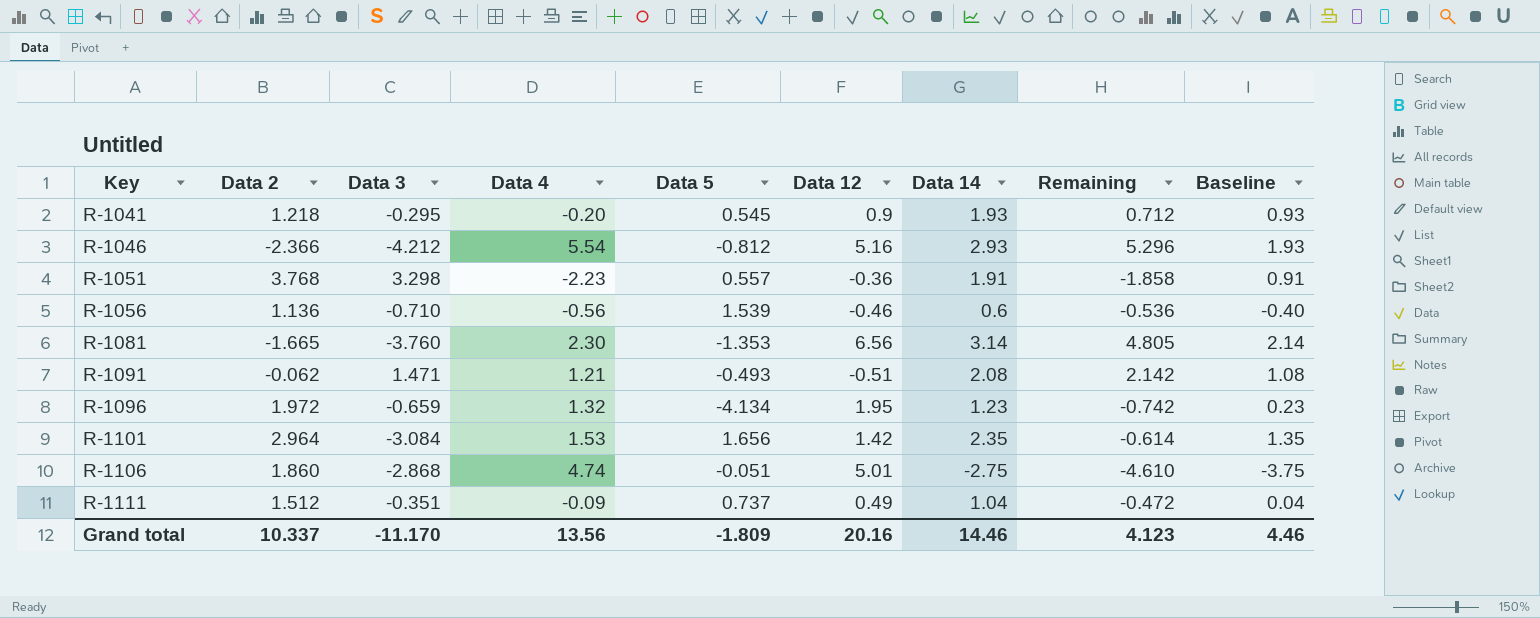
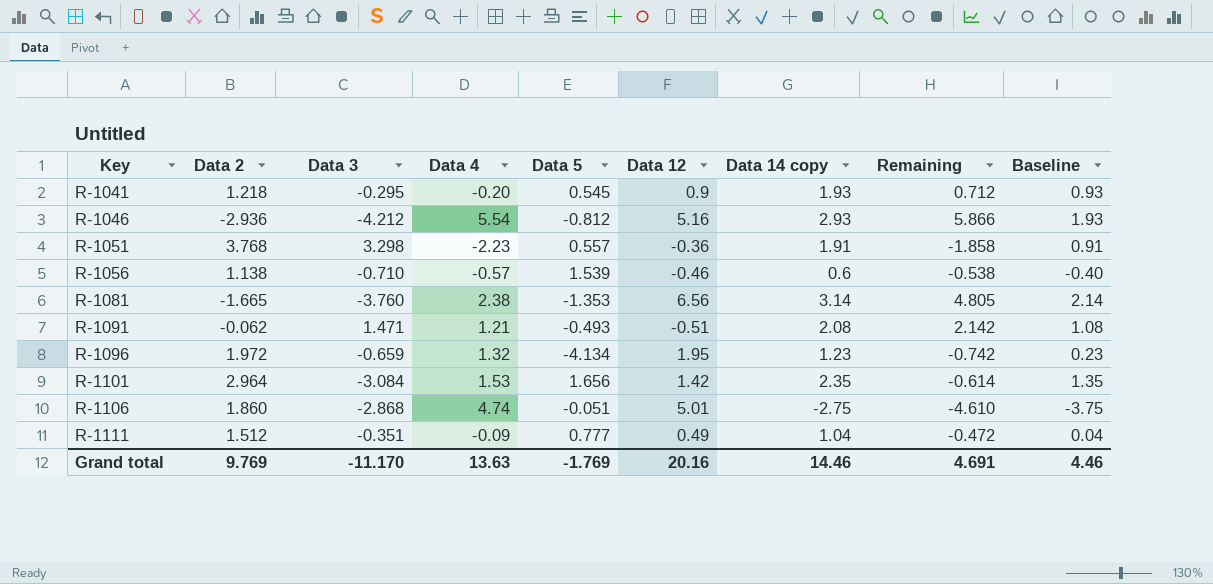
column name: Data 14 -> Data 14 copy
R-1046 | Data 2: -2.366 -> -2.936
R-1046 | Remaining: 5.296 -> 5.866
R-1056 | Data 2: 1.136 -> 1.138
R-1056 | Data 4: -0.56 -> -0.57
R-1056 | Remaining: -0.536 -> -0.538
R-1081 | Data 4: 2.30 -> 2.38
R-1111 | Data 5: 0.737 -> 0.777
Grand total | Data 2: 10.337 -> 9.769
Grand total | Data 4: 13.56 -> 13.63
Grand total | Data 5: -1.809 -> -1.769
Grand total | Remaining: 4.123 -> 4.691

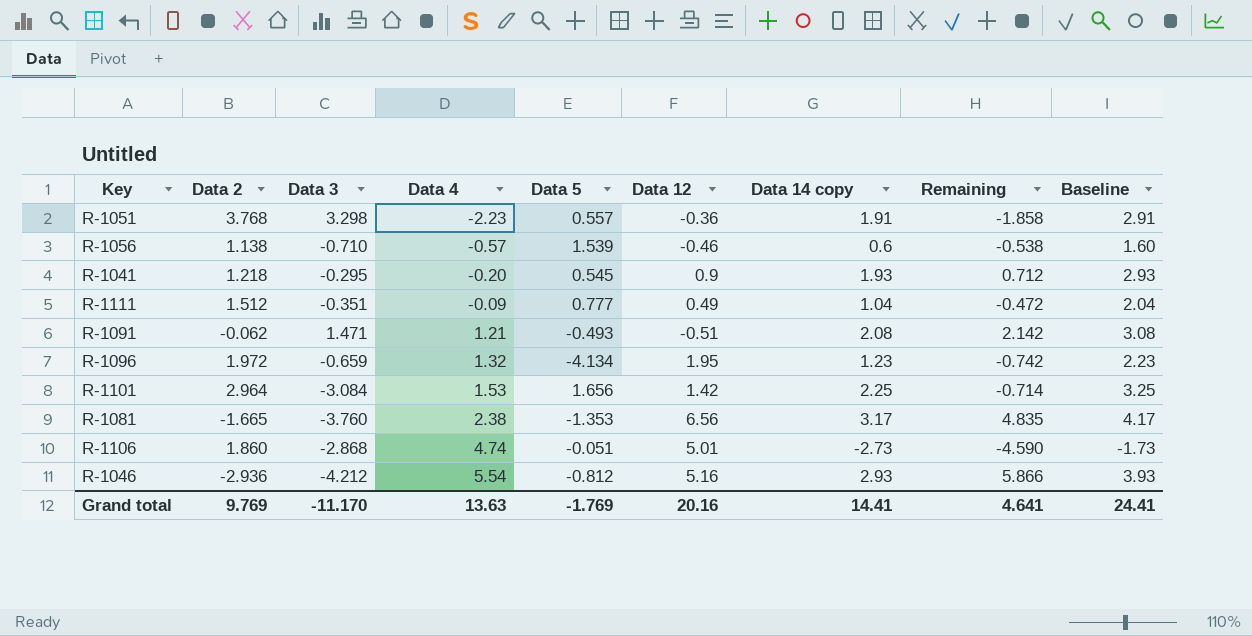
row order: Key ascending -> Data 4 ascending
column Baseline | formula: [Data 14 copy] - 1 -> [Data 14 copy] + 1
R-1101 | Data 14 copy: 2.35 -> 2.25
R-1101 | Remaining: -0.614 -> -0.714
R-1081 | Data 14 copy: 3.14 -> 3.17
R-1081 | Remaining: 4.805 -> 4.835
R-1106 | Data 14 copy: -2.75 -> -2.73
R-1106 | Remaining: -4.610 -> -4.590
Grand total | Data 14 copy: 14.46 -> 14.41
Grand total | Remaining: 4.691 -> 4.641
Grand total | Baseline: 4.46 -> 24.41

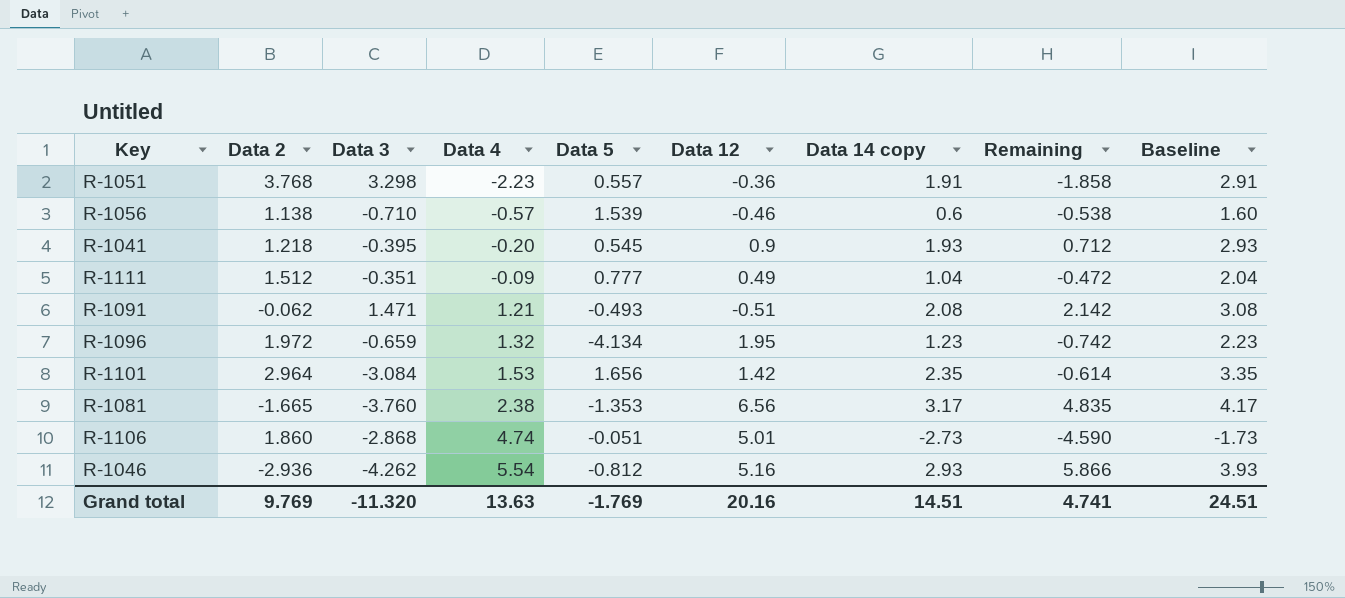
R-1041 | Data 3: -0.295 -> -0.395
R-1101 | Data 14 copy: 2.25 -> 2.35
R-1101 | Remaining: -0.714 -> -0.614
R-1101 | Baseline: 3.25 -> 3.35
R-1046 | Data 3: -4.212 -> -4.262
Grand total | Data 3: -11.170 -> -11.320
Grand total | Data 14 copy: 14.41 -> 14.51
Grand total | Remaining: 4.641 -> 4.741
Grand total | Baseline: 24.41 -> 24.51

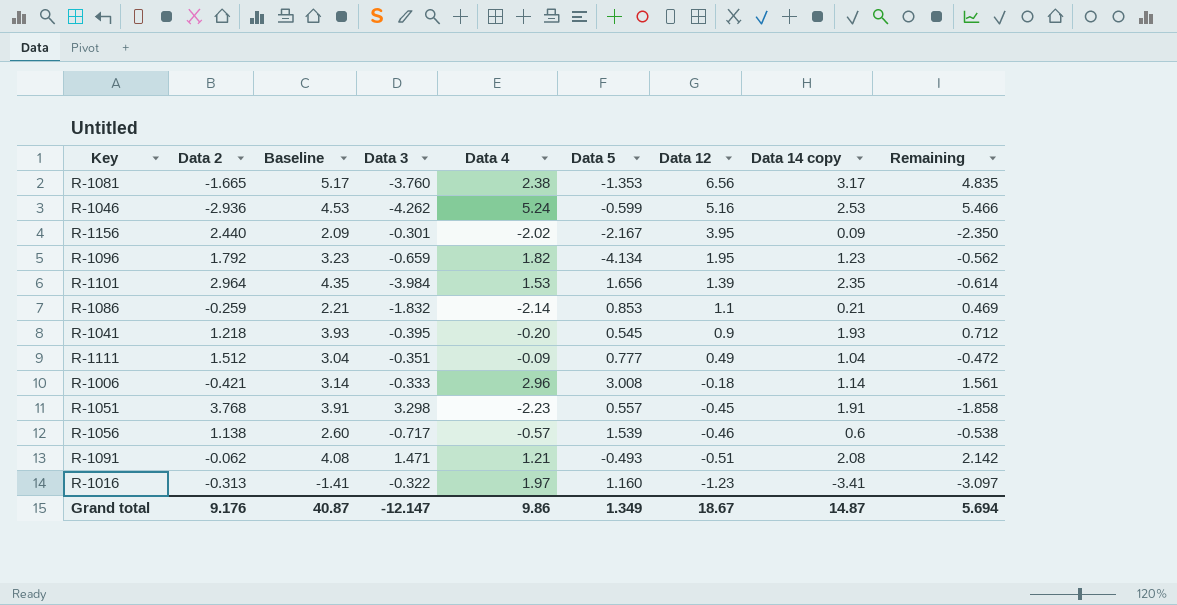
row order: Data 4 ascending -> Data 12 descending
column Baseline | formula: [Data 14 copy] + 1 -> [Data 14 copy] + 2
column Baseline | position: 9 -> 3
row R-1106: 1.860 | -2.868 | 4.74 | -0.051 | 5.01 | -2.73 | -4.590 | -1.73 -> none
R-1046 | Data 4: 5.54 -> 5.24
R-1046 | Data 5: -0.812 -> -0.599
R-1046 | Data 14 copy: 2.93 -> 2.53
R-1046 | Remaining: 5.866 -> 5.466
row R-1156: none -> 2.440 | 2.09 | -0.301 | -2.02 | -2.167 | 3.95 | 0.09 | -2.350
R-1096 | Data 2: 1.972 -> 1.792
R-1096 | Data 4: 1.32 -> 1.82
R-1096 | Remaining: -0.742 -> -0.562
R-1101 | Data 3: -3.084 -> -3.984
R-1101 | Data 12: 1.42 -> 1.39
row R-1086: none -> -0.259 | 2.21 | -1.832 | -2.14 | 0.853 | 1.1 | 0.21 | 0.469
row R-1006: none -> -0.421 | 3.14 | -0.333 | 2.96 | 3.008 | -0.18 | 1.14 | 1.561
R-1051 | Data 12: -0.36 -> -0.45
R-1056 | Data 3: -0.710 -> -0.717
row R-1016: none -> -0.313 | -1.41 | -0.322 | 1.97 | 1.160 | -1.23 | -3.41 | -3.097
Grand total | Data 2: 9.769 -> 9.176
Grand total | Baseline: 24.51 -> 40.87
Grand total | Data 3: -11.320 -> -12.147
Grand total | Data 4: 13.63 -> 9.86
Grand total | Data 5: -1.769 -> 1.349
Grand total | Data 12: 20.16 -> 18.67
Grand total | Data 14 copy: 14.51 -> 14.87
Grand total | Remaining: 4.741 -> 5.694

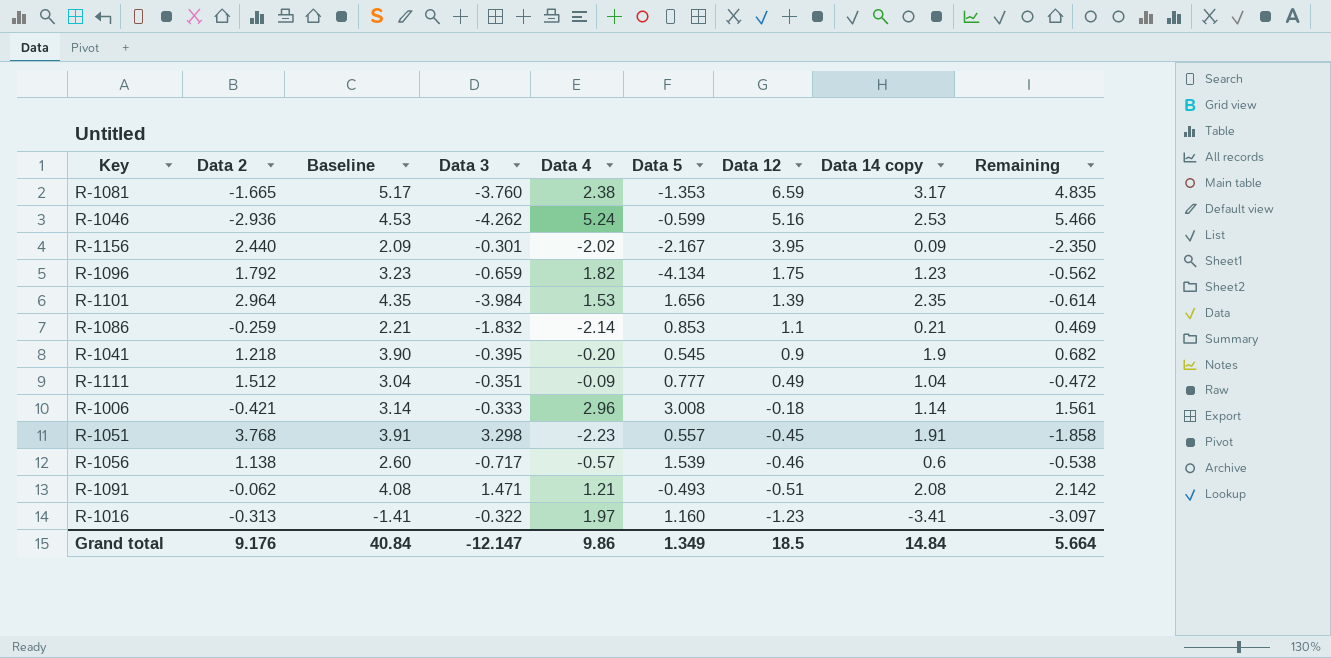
R-1081 | Data 12: 6.56 -> 6.59
R-1096 | Data 12: 1.95 -> 1.75
R-1041 | Baseline: 3.93 -> 3.90
R-1041 | Data 14 copy: 1.93 -> 1.9
R-1041 | Remaining: 0.712 -> 0.682
Grand total | Baseline: 40.87 -> 40.84
Grand total | Data 12: 18.67 -> 18.5
Grand total | Data 14 copy: 14.87 -> 14.84
Grand total | Remaining: 5.694 -> 5.664

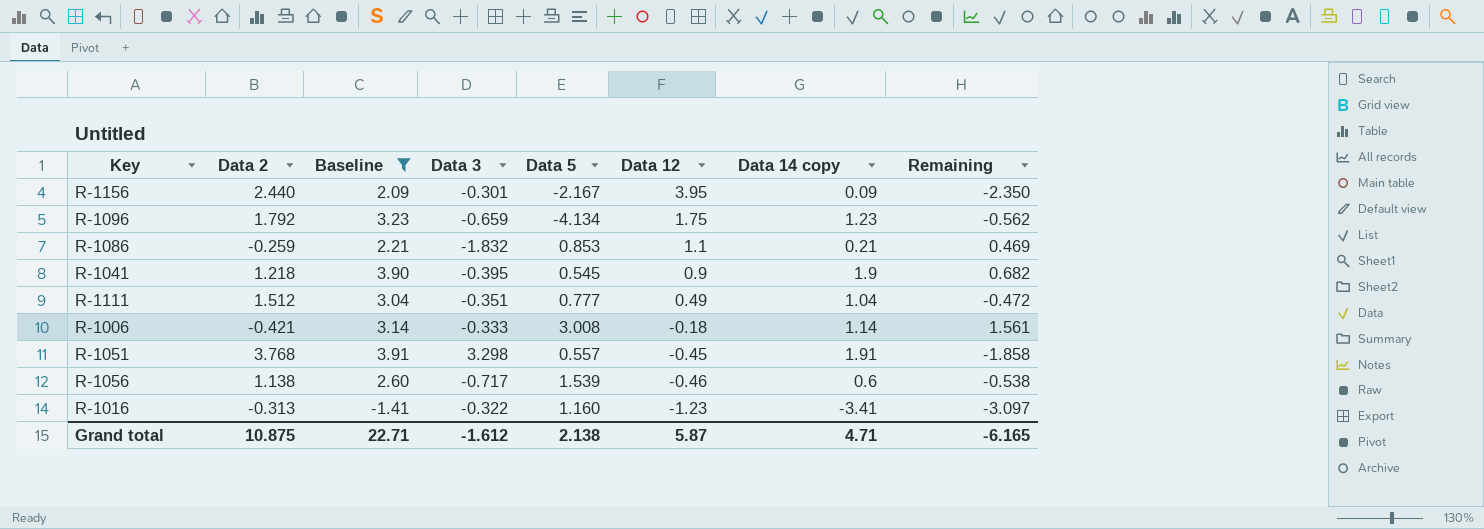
filter: none -> Baseline <= 3.91
column Data 4 | position: 5 -> none
Grand total | Data 2: 9.176 -> 10.875
Grand total | Baseline: 40.84 -> 22.71
Grand total | Data 3: -12.147 -> -1.612
Grand total | Data 5: 1.349 -> 2.138
Grand total | Data 12: 18.5 -> 5.87
Grand total | Data 14 copy: 14.84 -> 4.71
Grand total | Remaining: 5.664 -> -6.165

